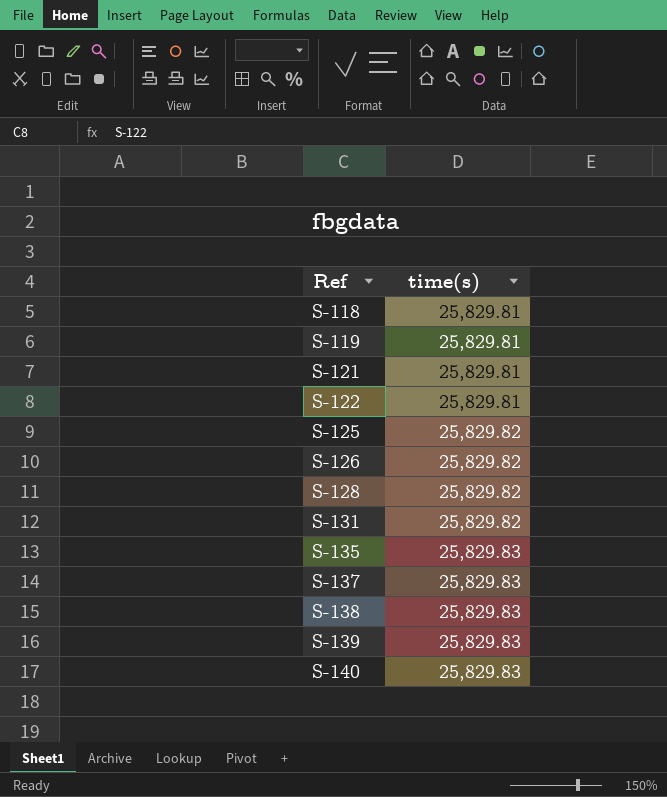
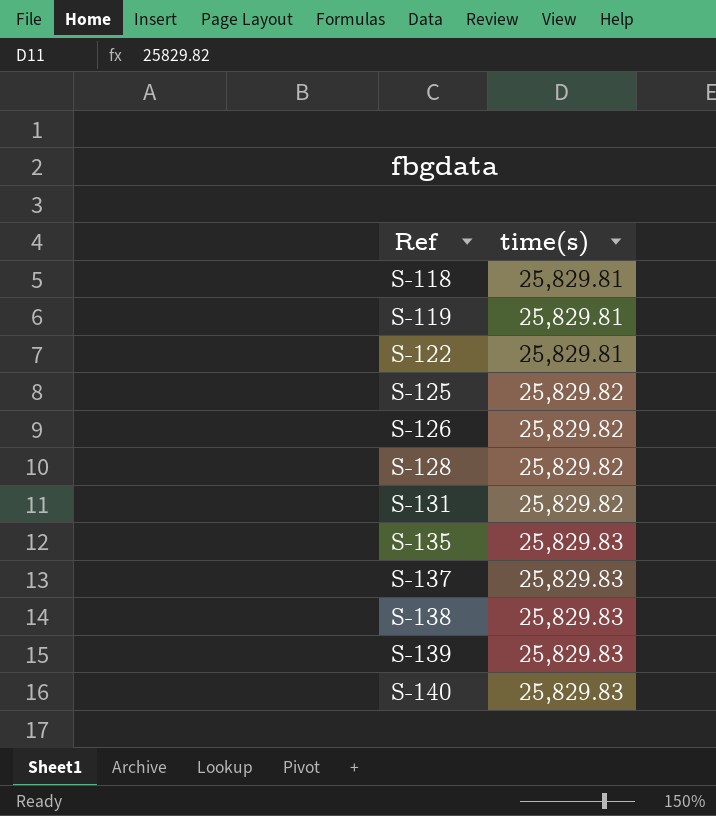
row S-121: 25,829.81 -> none

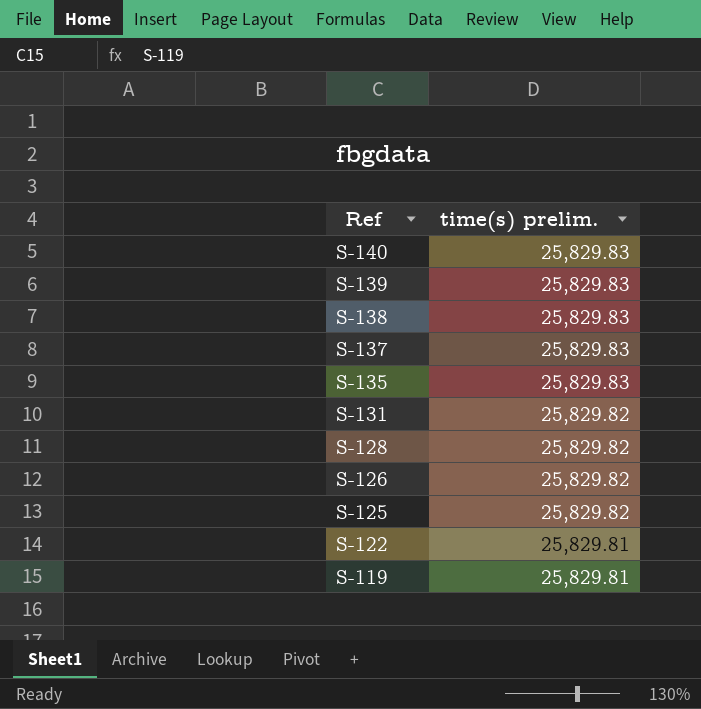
row order: Ref ascending -> Ref descending
column name: time(s) -> time(s) prelim.
row S-118: 25,829.81 -> none

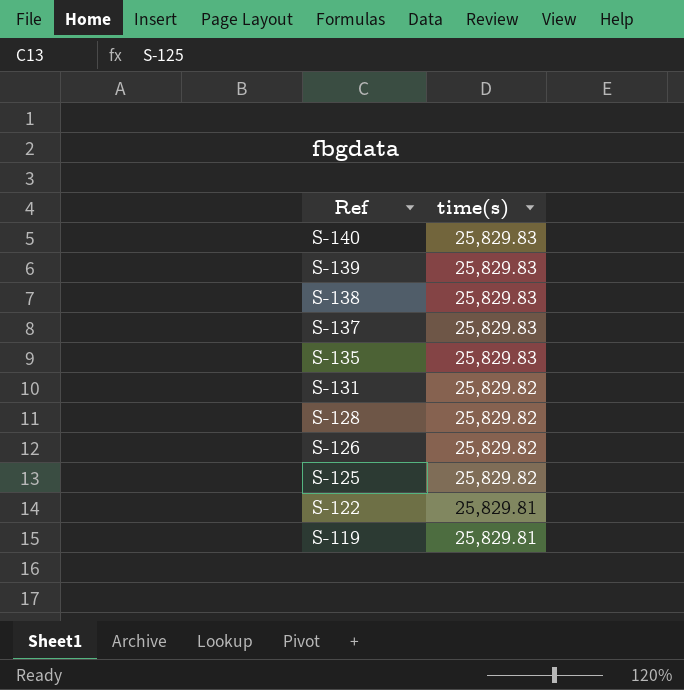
column name: time(s) prelim. -> time(s)

